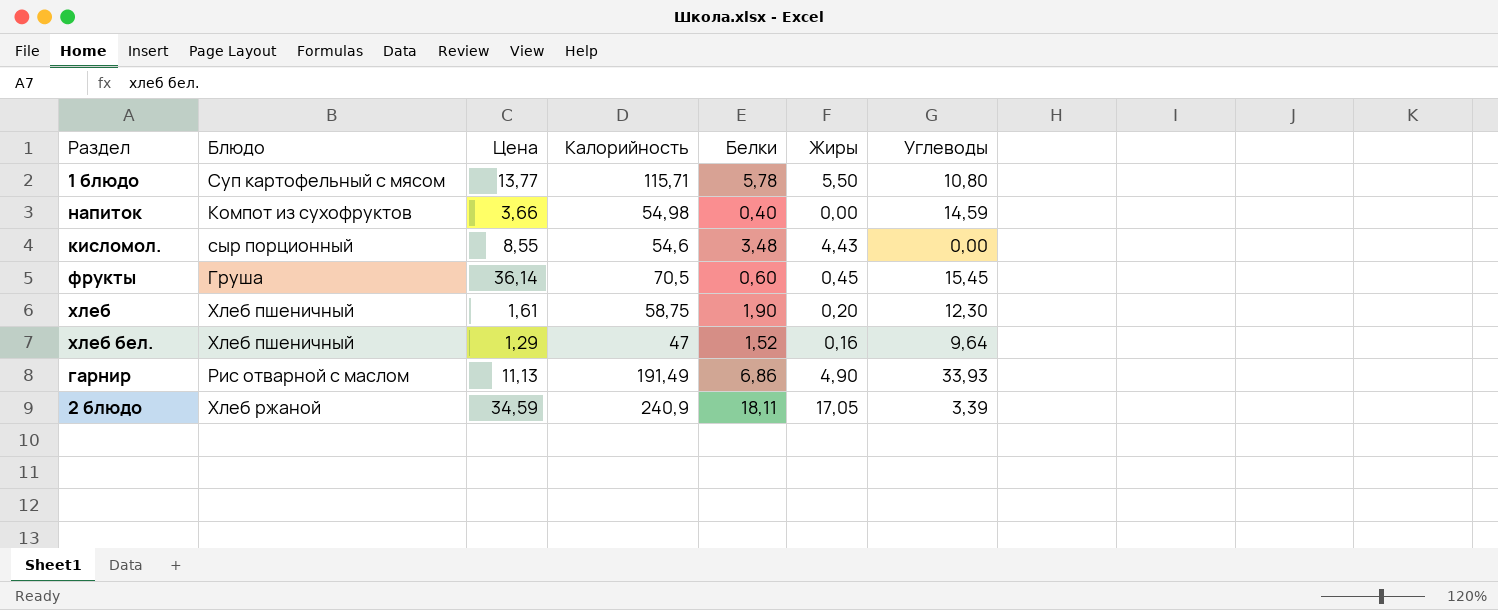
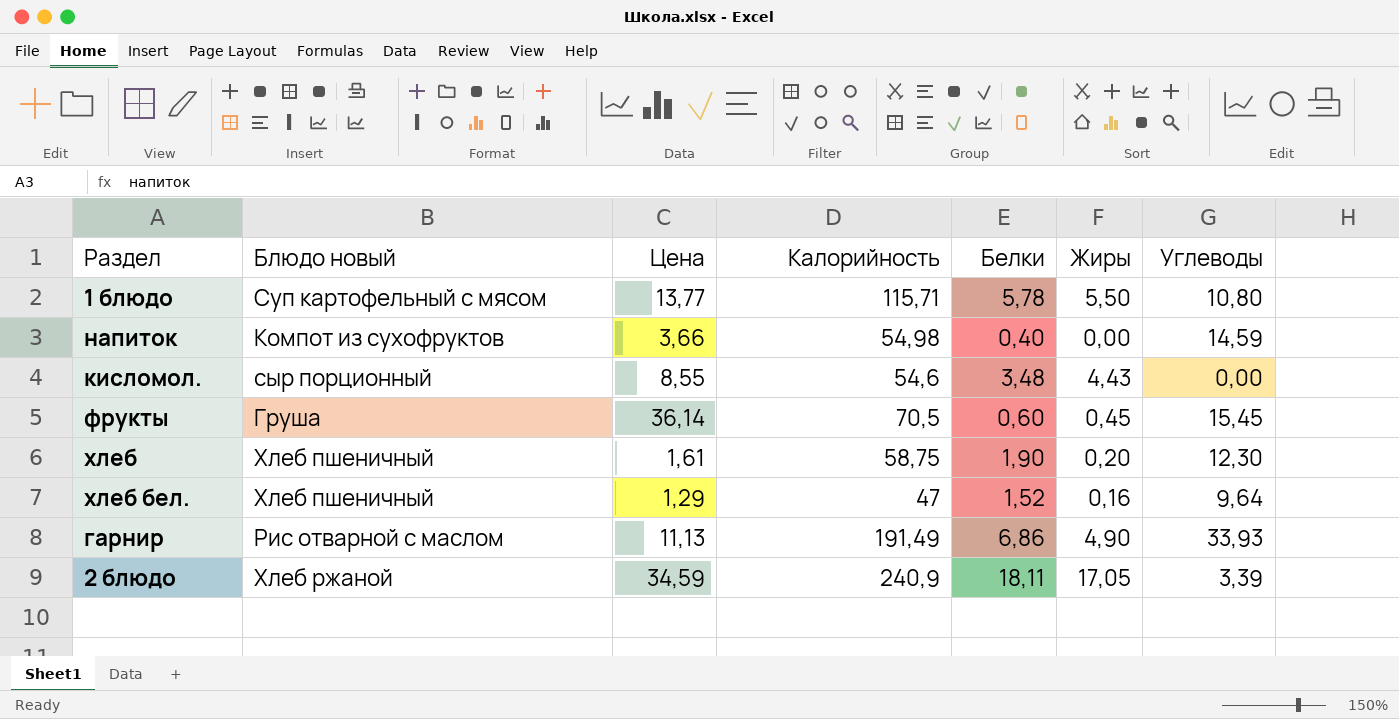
column name: Блюдо -> Блюдо новый

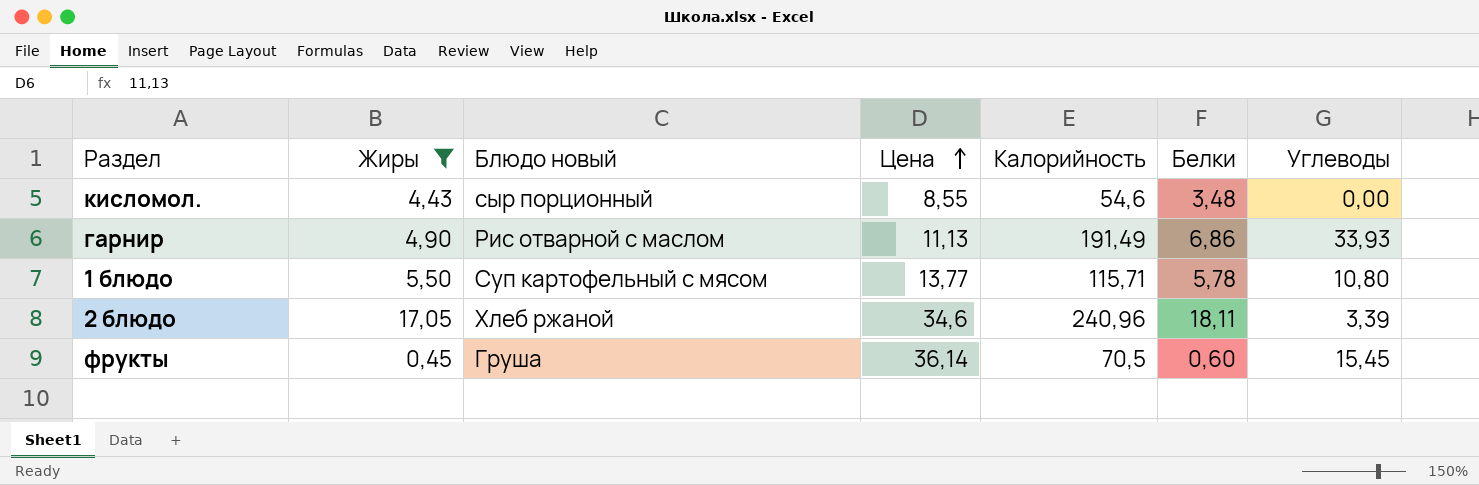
filter: none -> Жиры >= 0,45
row order: none -> Цена ascending
column Жиры | position: 6 -> 2
2 блюдо | Цена: 34,59 -> 34,6
2 блюдо | Калорийность: 240,9 -> 240,96

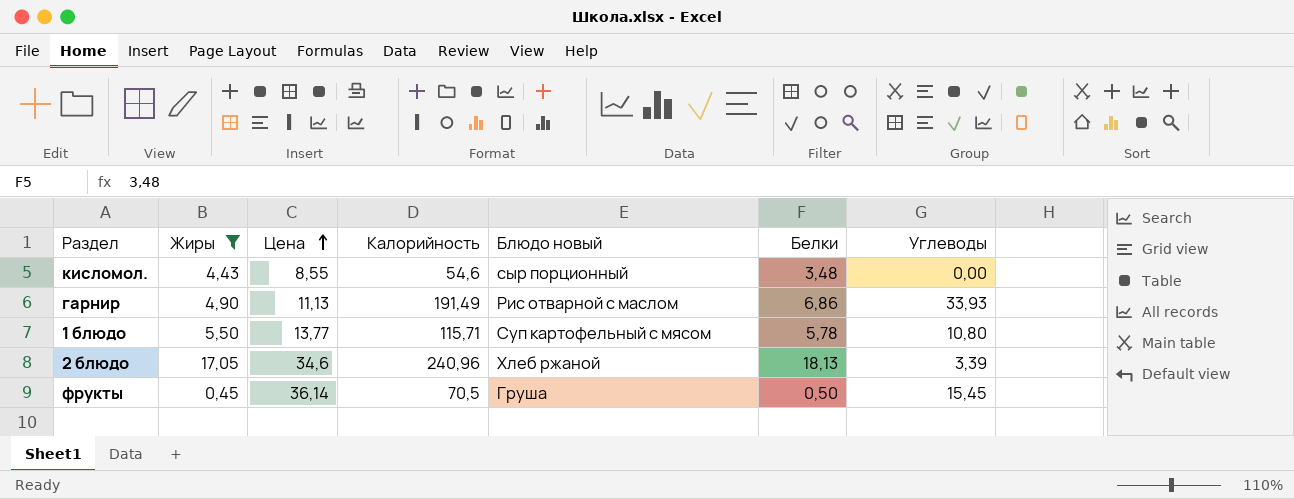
column Блюдо новый | position: 3 -> 5
2 блюдо | Белки: 18,11 -> 18,13
фрукты | Белки: 0,60 -> 0,50

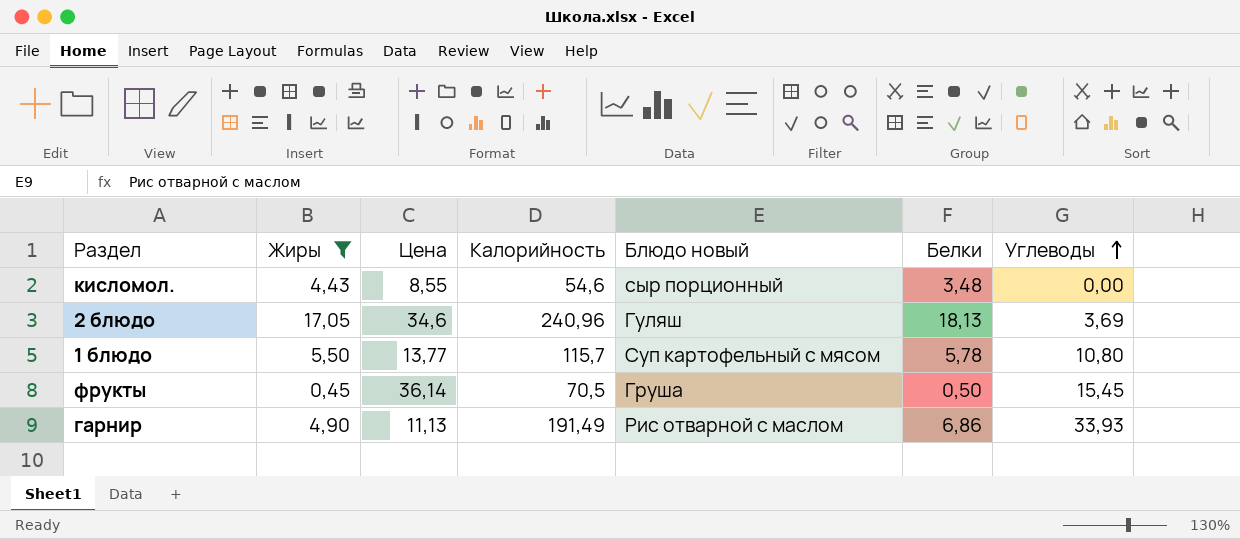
row order: Цена ascending -> Углеводы ascending
2 блюдо | Блюдо новый: Хлеб ржаной -> Гуляш
2 блюдо | Углеводы: 3,39 -> 3,69
1 блюдо | Калорийность: 115,71 -> 115,7

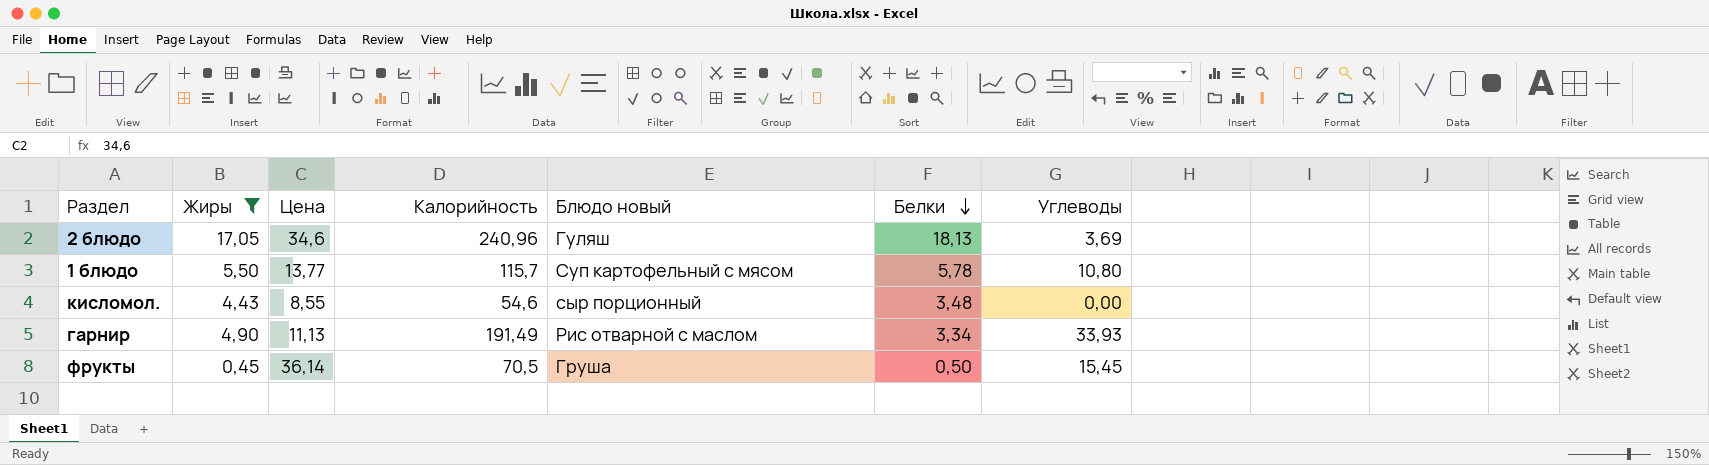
row order: Углеводы ascending -> Белки descending
гарнир | Белки: 6,86 -> 3,34

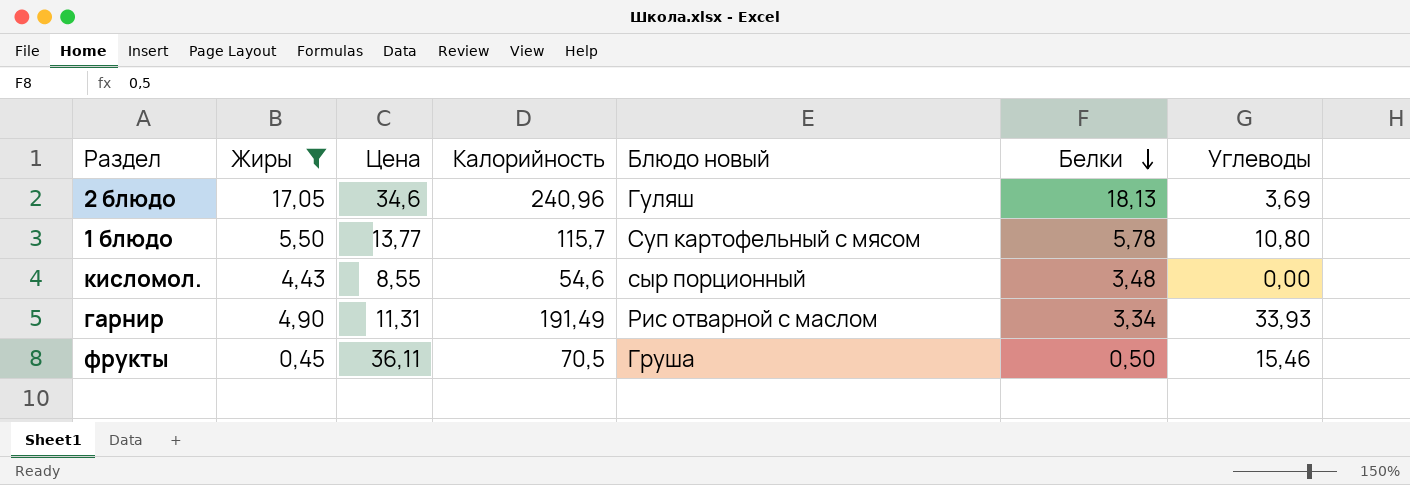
гарнир | Цена: 11,13 -> 11,31
фрукты | Цена: 36,14 -> 36,11
фрукты | Углеводы: 15,45 -> 15,46

